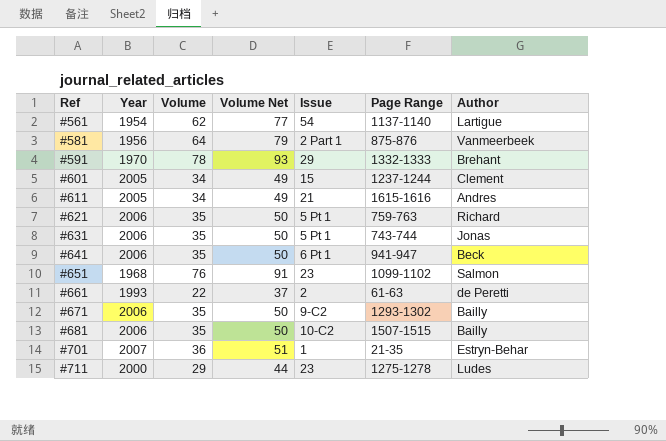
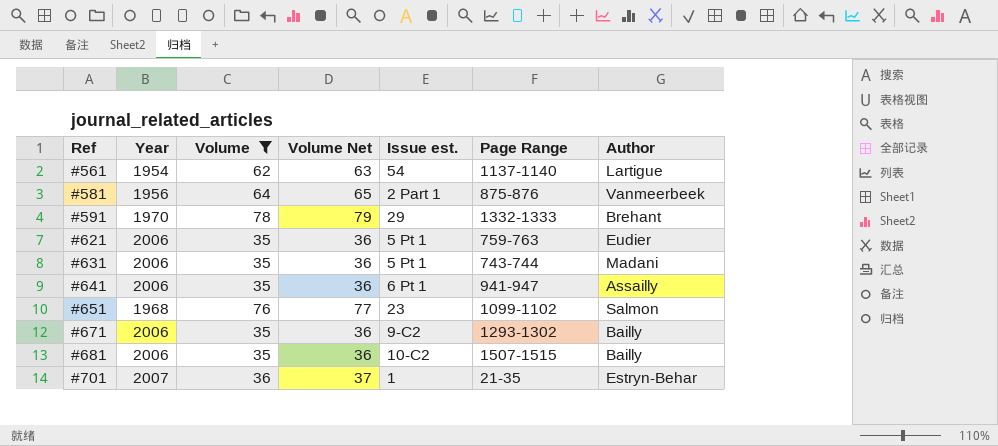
filter: none -> Volume >= 35
column Volume Net | formula: [Volume] + 15 -> [Volume] + 1
column name: Issue -> Issue est.
#621 | Author: Richard -> Eudier
#631 | Author: Jonas -> Madani
#641 | Author: Beck -> Assailly

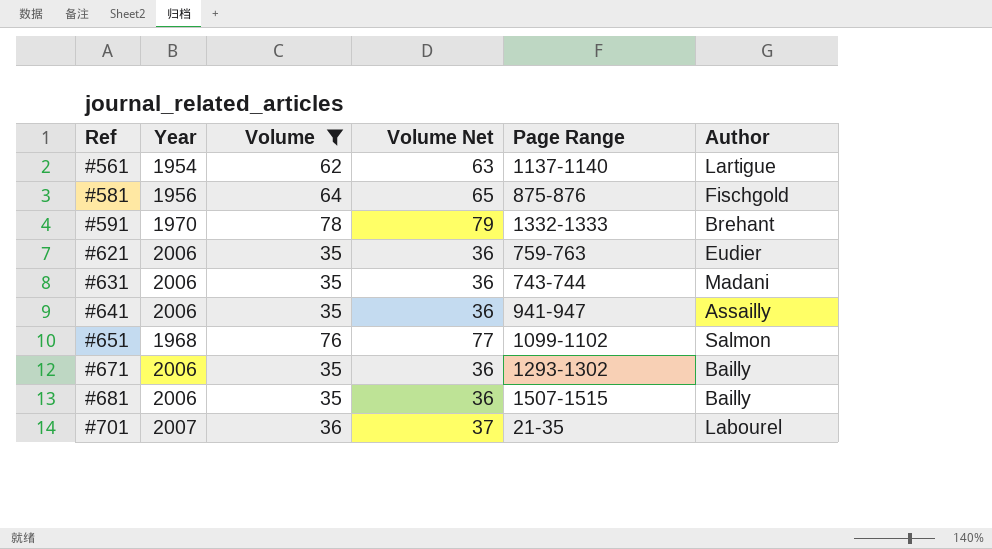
column Issue est. | position: 5 -> none
#581 | Author: Vanmeerbeek -> Fischgold
#701 | Author: Estryn-Behar -> Labourel

